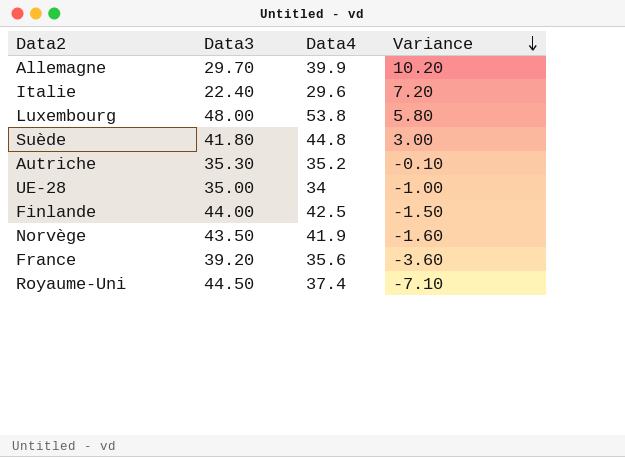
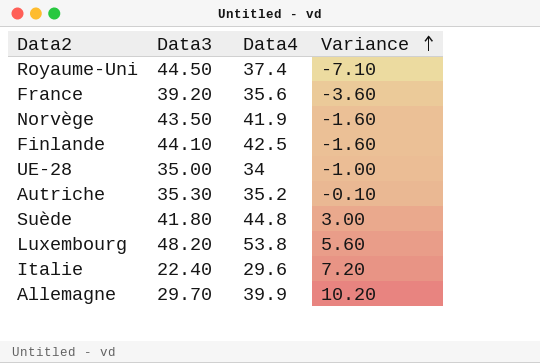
row order: Variance descending -> Variance ascending
Finlande | Data3: 44.00 -> 44.10
Finlande | Variance: -1.50 -> -1.60
Luxembourg | Data3: 48.00 -> 48.20
Luxembourg | Variance: 5.80 -> 5.60

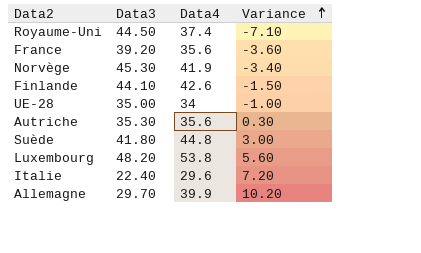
Norvège | Data3: 43.50 -> 45.30
Norvège | Variance: -1.60 -> -3.40
Finlande | Data4: 42.5 -> 42.6
Finlande | Variance: -1.60 -> -1.50
Autriche | Data4: 35.2 -> 35.6
Autriche | Variance: -0.10 -> 0.30

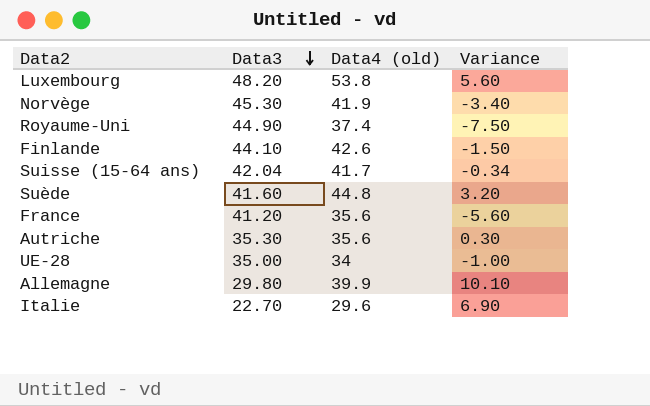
row order: Variance ascending -> Data3 descending
column name: Data4 -> Data4 (old)
Royaume-Uni | Data3: 44.50 -> 44.90
Royaume-Uni | Variance: -7.10 -> -7.50
row Suisse (15-64 ans): none -> 42.04 | 41.7 | -0.34
Suède | Data3: 41.80 -> 41.60
Suède | Variance: 3.00 -> 3.20
France | Data3: 39.20 -> 41.20
France | Variance: -3.60 -> -5.60
Allemagne | Data3: 29.70 -> 29.80
Allemagne | Variance: 10.20 -> 10.10
Italie | Data3: 22.40 -> 22.70
Italie | Variance: 7.20 -> 6.90

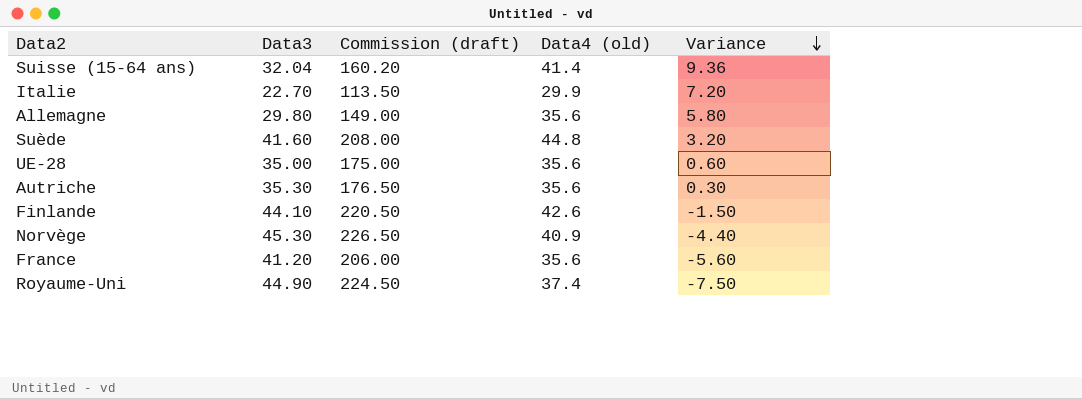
row order: Data3 descending -> Variance descending
column Commission (draft) | formula: none -> [Data3] * 5
row Luxembourg: 48.20 | 53.8 | 5.60 -> none
Suisse (15-64 ans) | Data3: 42.04 -> 32.04
Suisse (15-64 ans) | Data4 (old): 41.7 -> 41.4
Suisse (15-64 ans) | Variance: -0.34 -> 9.36
Italie | Data4 (old): 29.6 -> 29.9
Italie | Variance: 6.90 -> 7.20
Allemagne | Data4 (old): 39.9 -> 35.6
Allemagne | Variance: 10.10 -> 5.80
UE-28 | Data4 (old): 34 -> 35.6
UE-28 | Variance: -1.00 -> 0.60
Norvège | Data4 (old): 41.9 -> 40.9
Norvège | Variance: -3.40 -> -4.40

